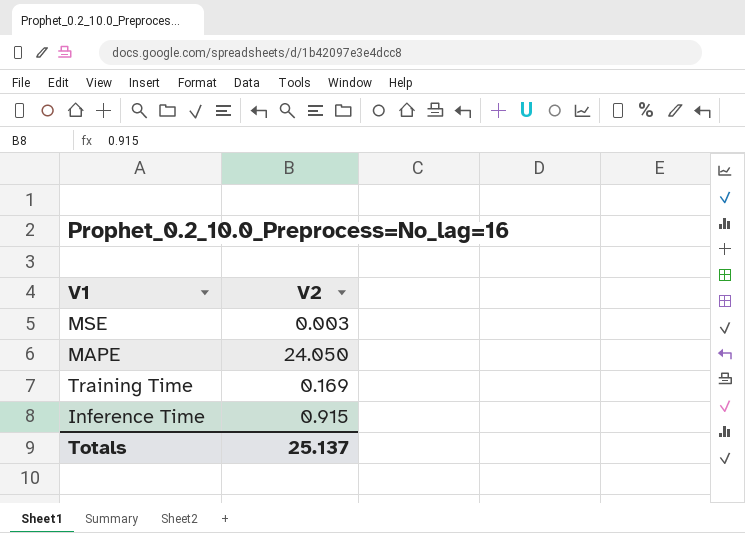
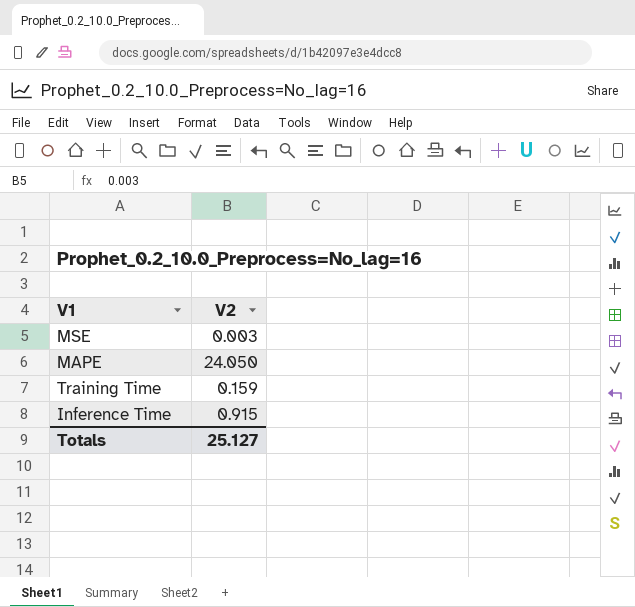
Training Time | V2: 0.169 -> 0.159
Totals | V2: 25.137 -> 25.127

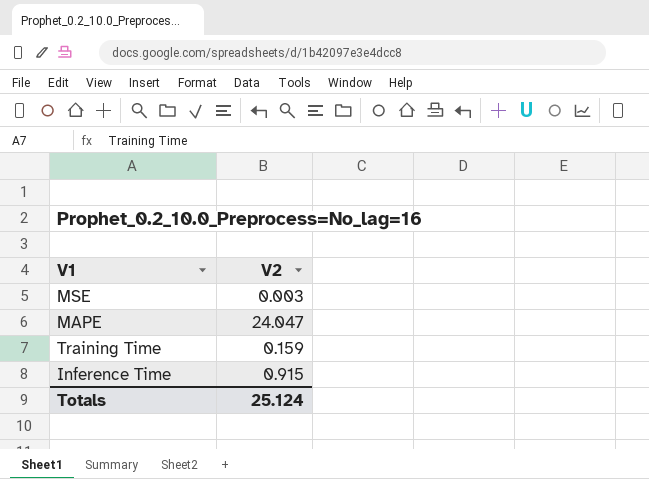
MAPE | V2: 24.050 -> 24.047
Totals | V2: 25.127 -> 25.124

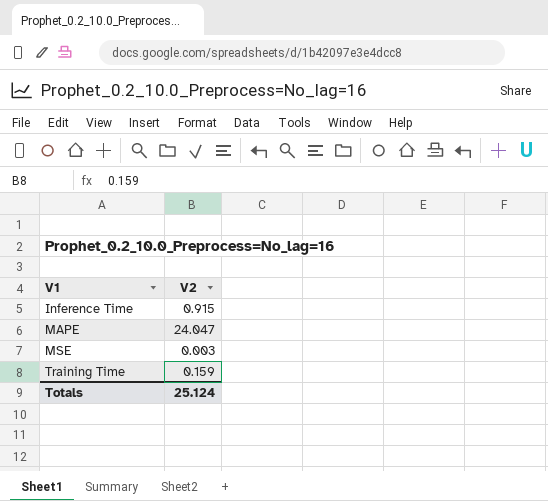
row order: none -> V1 ascending

